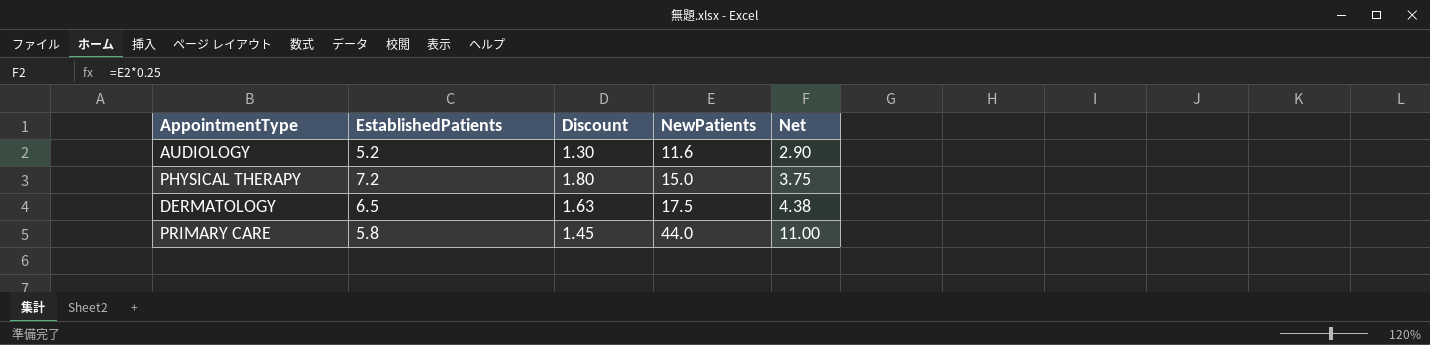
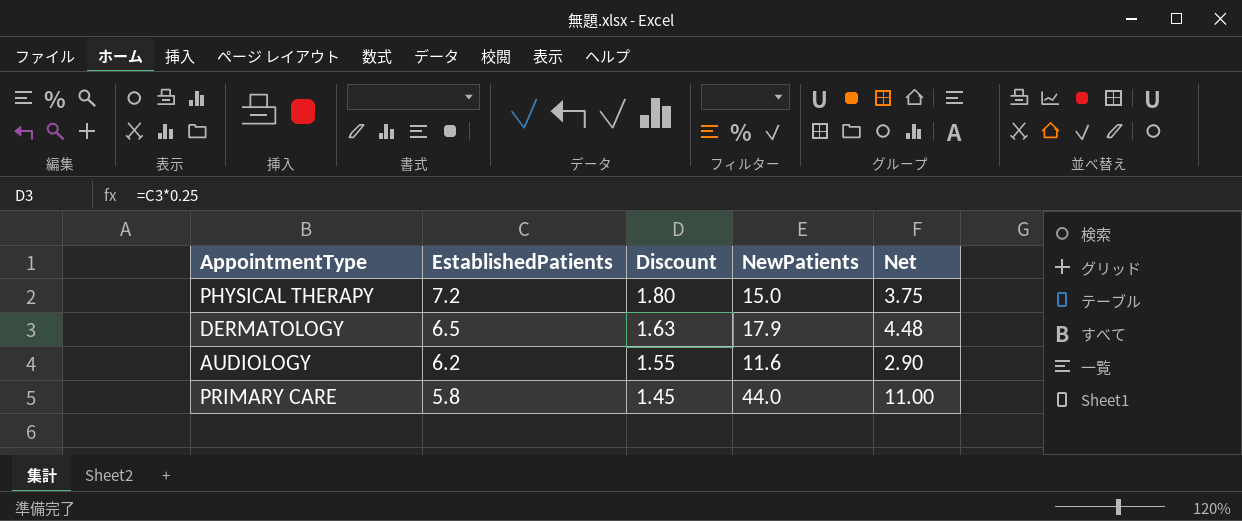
row order: NewPatients ascending -> EstablishedPatients descending
DERMATOLOGY | NewPatients: 17.5 -> 17.9
DERMATOLOGY | Net: 4.38 -> 4.48
AUDIOLOGY | EstablishedPatients: 5.2 -> 6.2
AUDIOLOGY | Discount: 1.30 -> 1.55

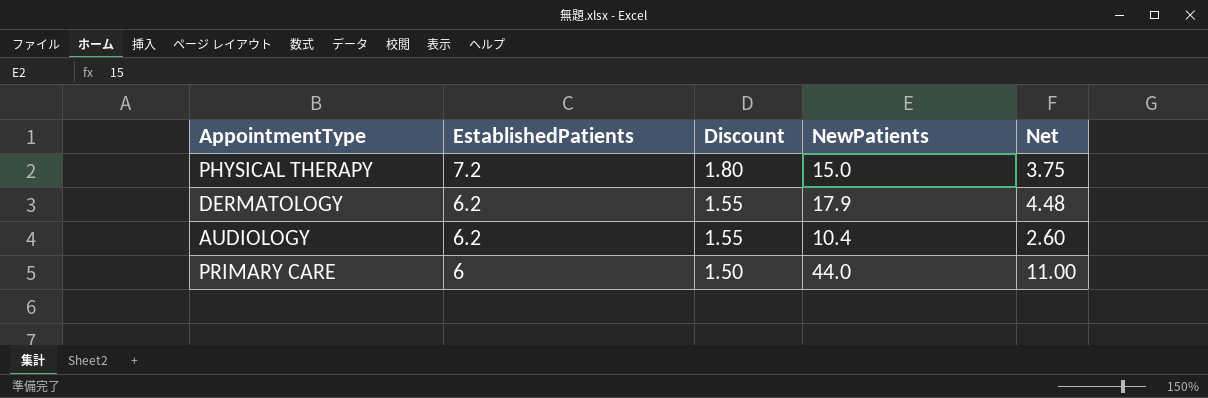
DERMATOLOGY | EstablishedPatients: 6.5 -> 6.2
DERMATOLOGY | Discount: 1.63 -> 1.55
AUDIOLOGY | NewPatients: 11.6 -> 10.4
AUDIOLOGY | Net: 2.90 -> 2.60
PRIMARY CARE | EstablishedPatients: 5.8 -> 6
PRIMARY CARE | Discount: 1.45 -> 1.50

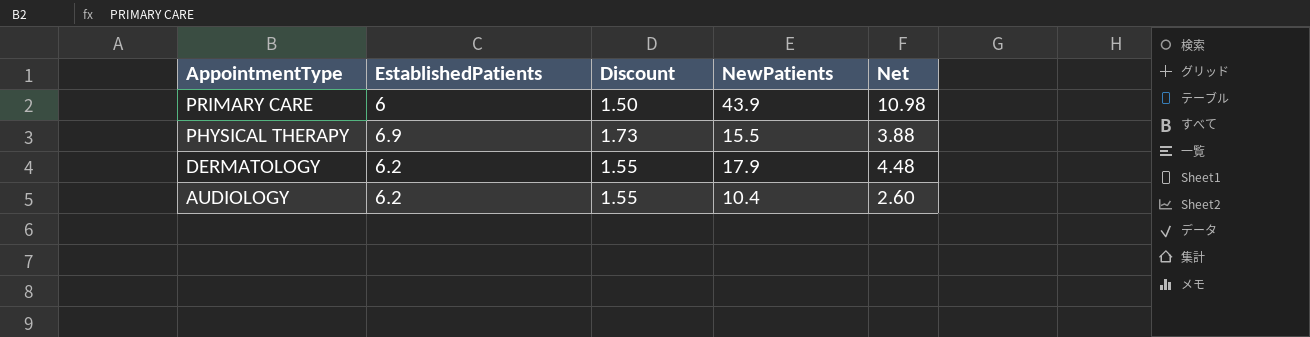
row order: EstablishedPatients descending -> AppointmentType descending
PRIMARY CARE | NewPatients: 44.0 -> 43.9
PRIMARY CARE | Net: 11.00 -> 10.98
PHYSICAL THERAPY | EstablishedPatients: 7.2 -> 6.9
PHYSICAL THERAPY | Discount: 1.80 -> 1.73
PHYSICAL THERAPY | NewPatients: 15.0 -> 15.5
PHYSICAL THERAPY | Net: 3.75 -> 3.88

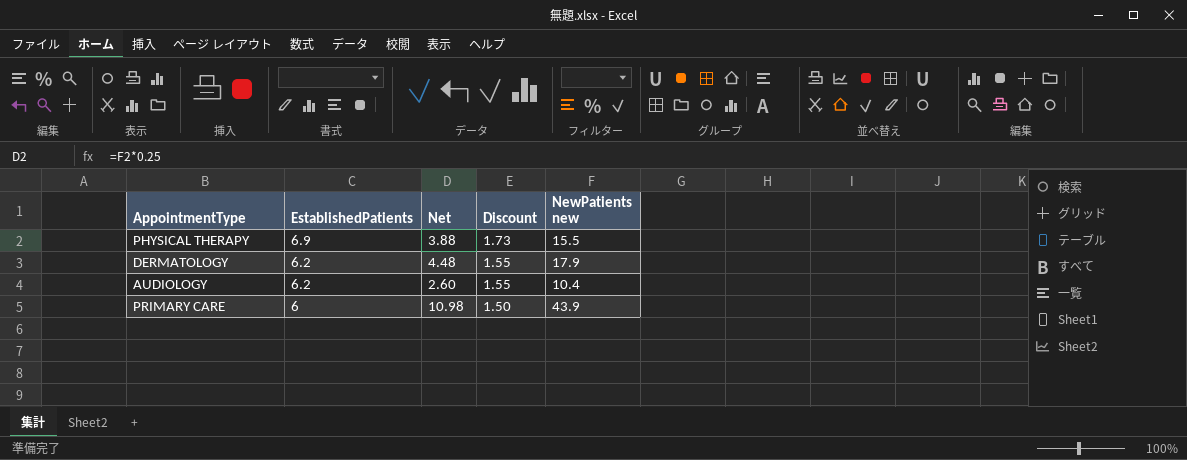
row order: AppointmentType descending -> EstablishedPatients descending
column Net | position: 5 -> 3
column name: NewPatients -> NewPatients new

